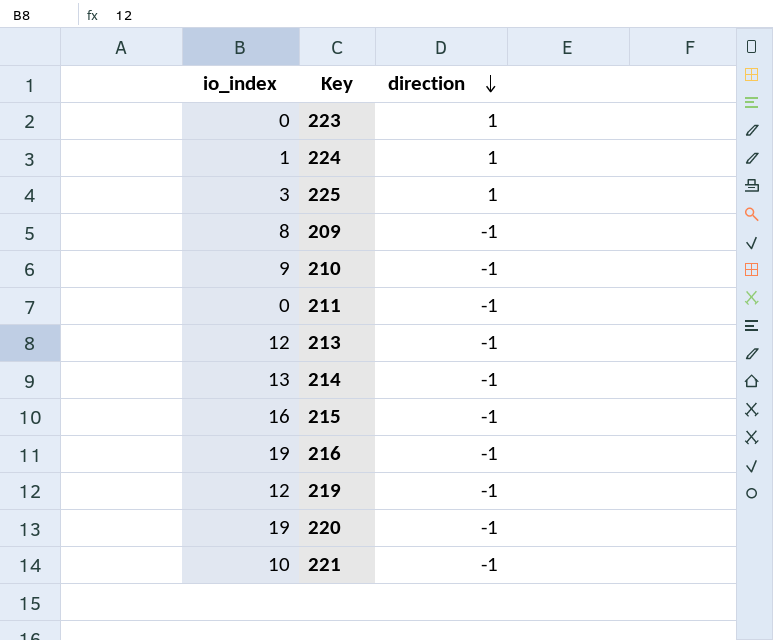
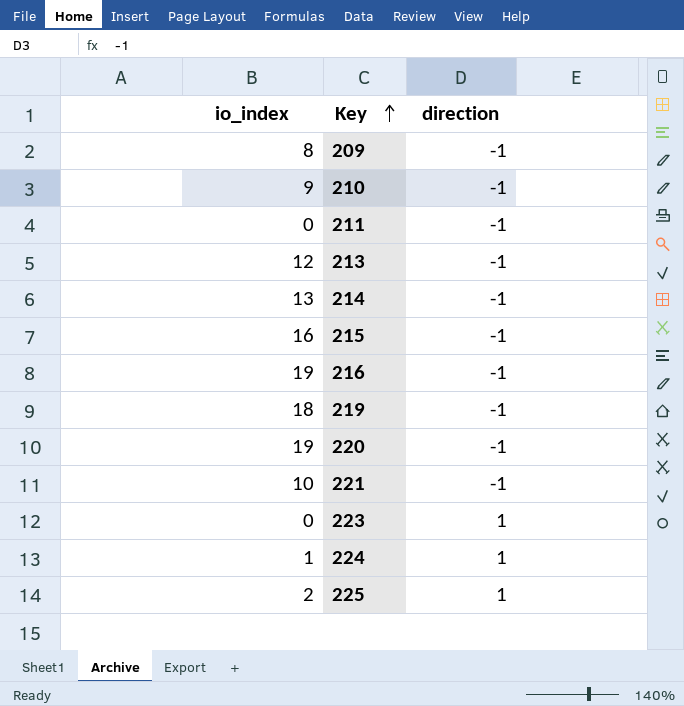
row order: direction descending -> Key ascending
219 | io_index: 12 -> 18
225 | io_index: 3 -> 2

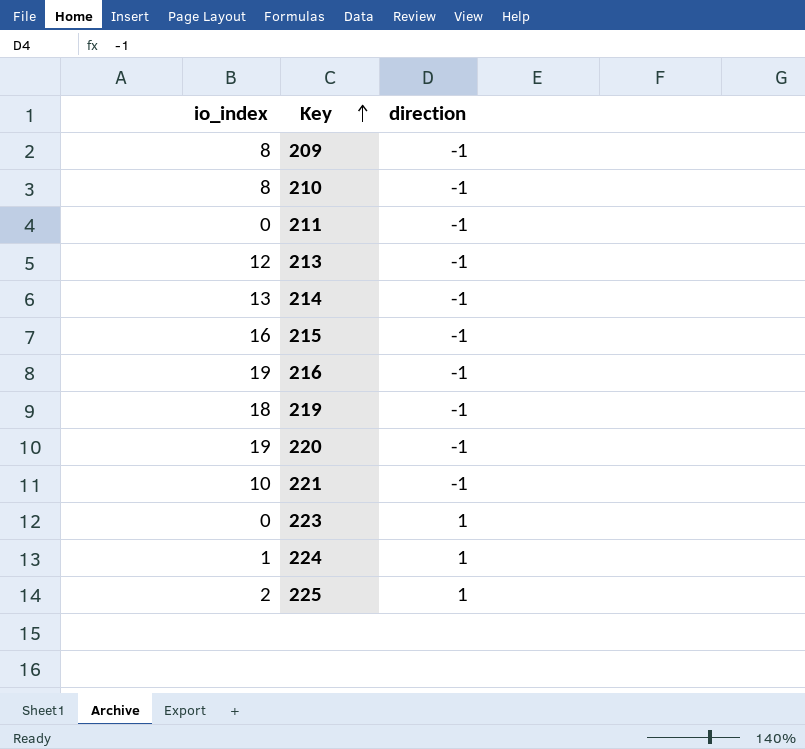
210 | io_index: 9 -> 8

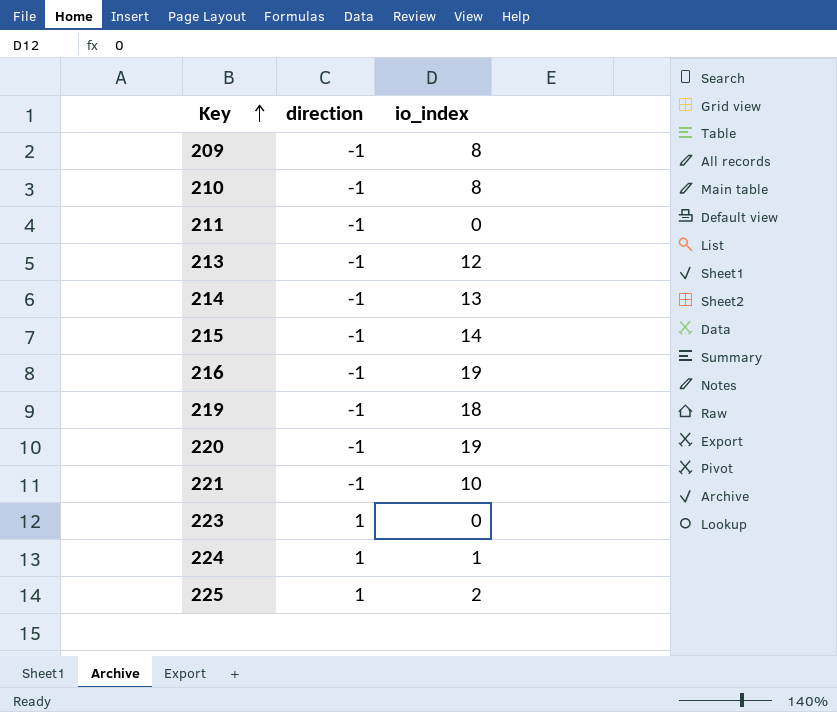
column io_index | position: 1 -> 3
215 | io_index: 16 -> 14

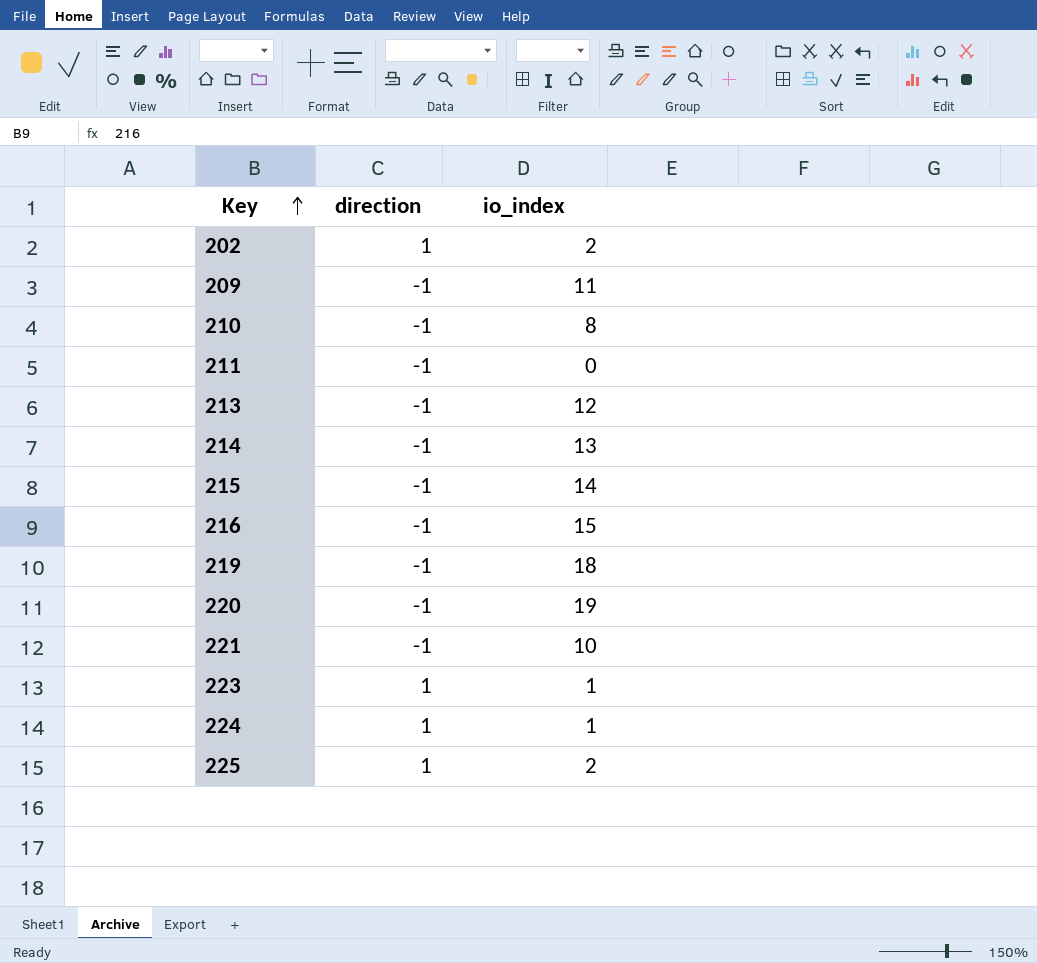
row 202: none -> 1 | 2
209 | io_index: 8 -> 11
216 | io_index: 19 -> 15
223 | io_index: 0 -> 1

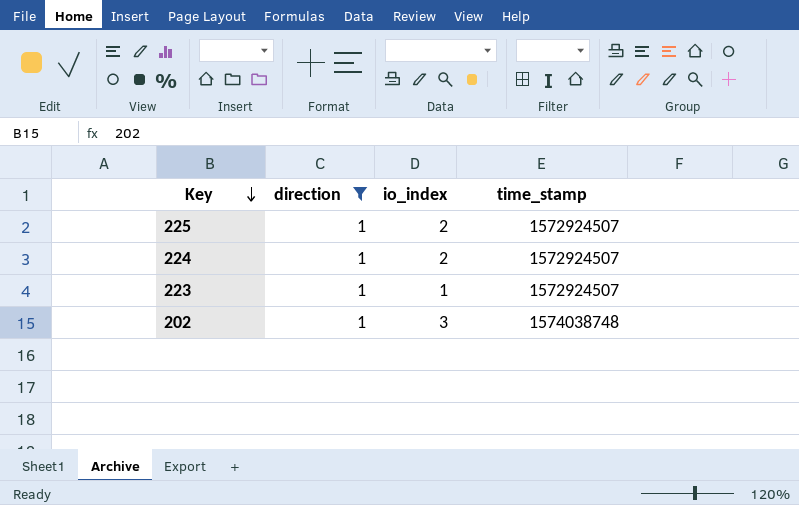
filter: none -> direction = 1
row order: Key ascending -> Key descending
column time_stamp | position: none -> 4
224 | io_index: 1 -> 2
202 | io_index: 2 -> 3

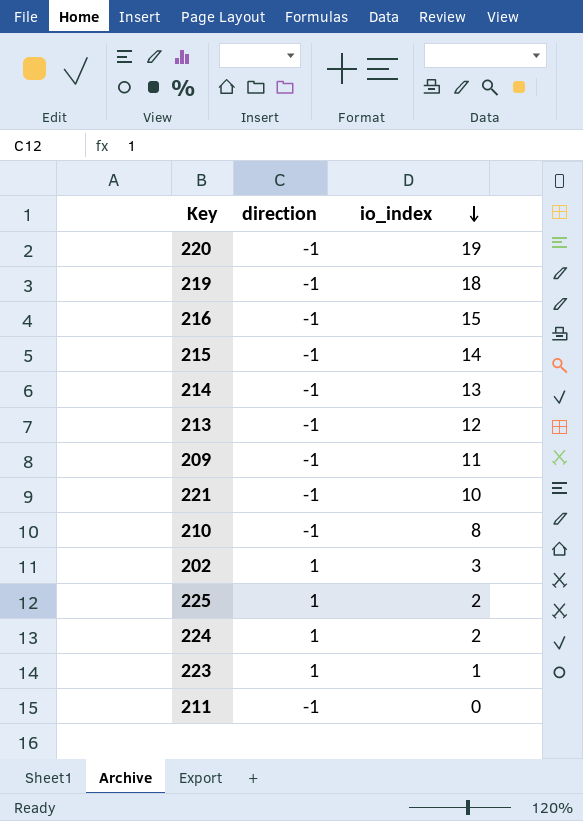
filter: direction = 1 -> none
row order: Key descending -> io_index descending
column time_stamp | position: 4 -> none

